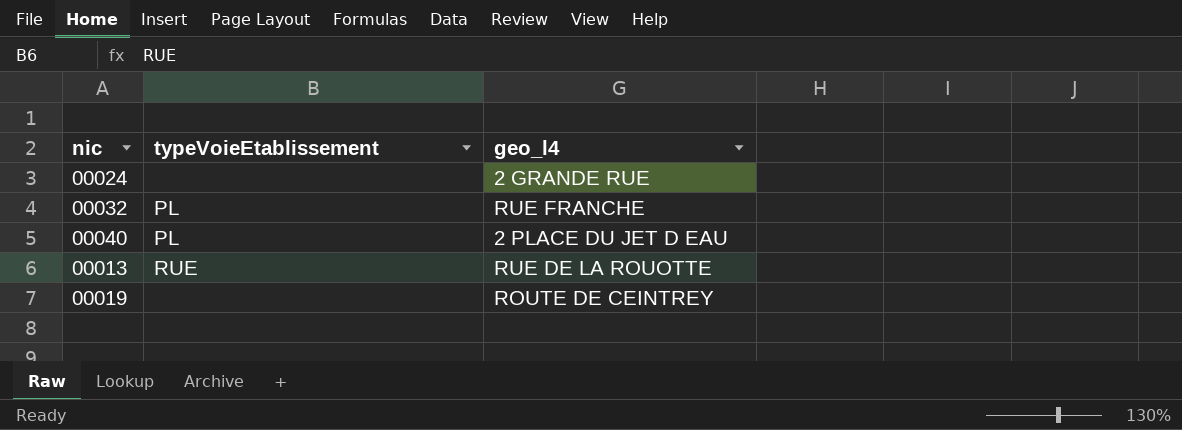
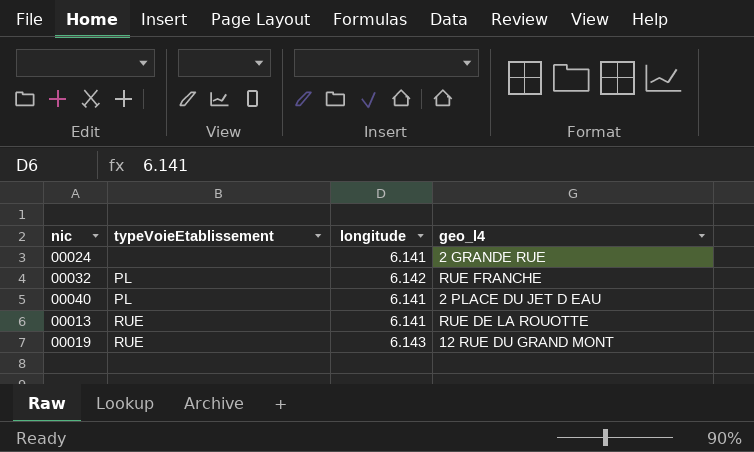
column longitude | position: none -> 3
00019 | typeVoieEtablissement: none -> RUE
00019 | geo_l4: ROUTE DE CEINTREY -> 12 RUE DU GRAND MONT

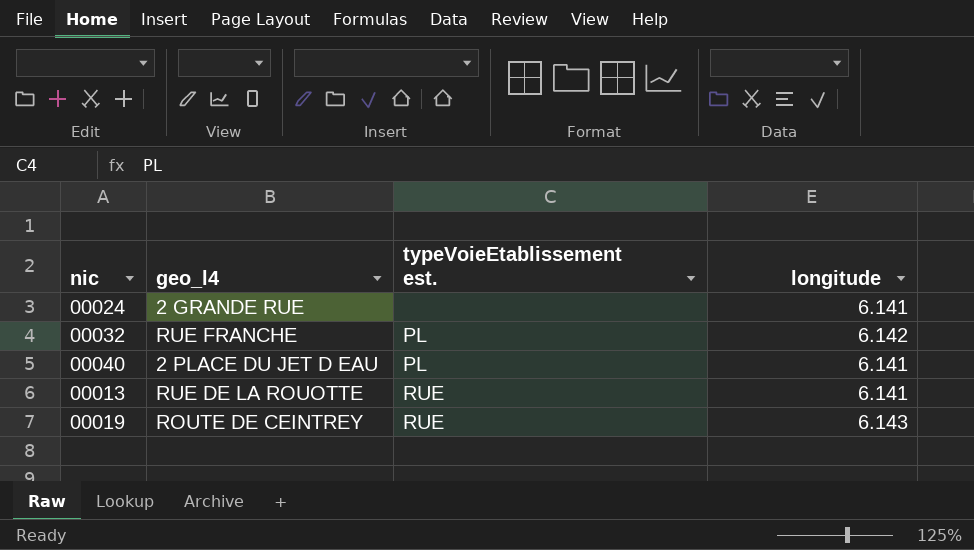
column geo_l4 | position: 4 -> 2
column name: typeVoieEtablissement -> typeVoieEtablissement est.
00019 | geo_l4: 12 RUE DU GRAND MONT -> ROUTE DE CEINTREY

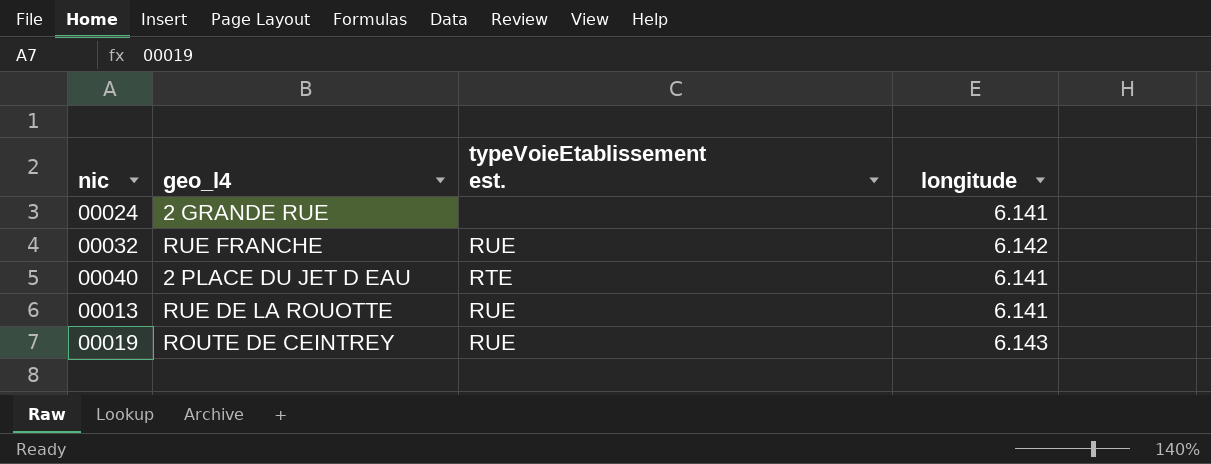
00032 | typeVoieEtablissement est.: PL -> RUE
00040 | typeVoieEtablissement est.: PL -> RTE

